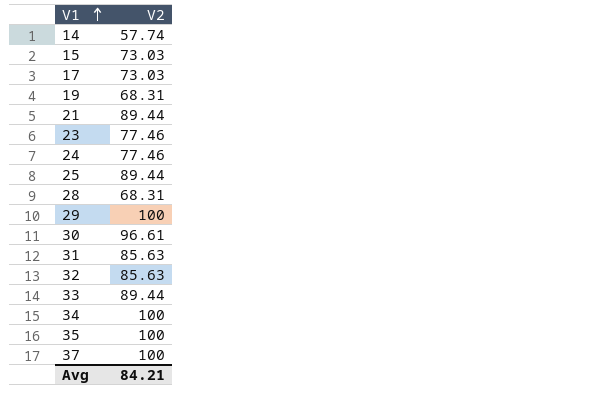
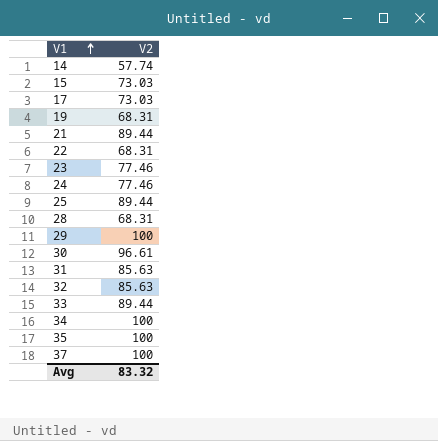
row 22: none -> 68.31
Avg | V2: 84.21 -> 83.32

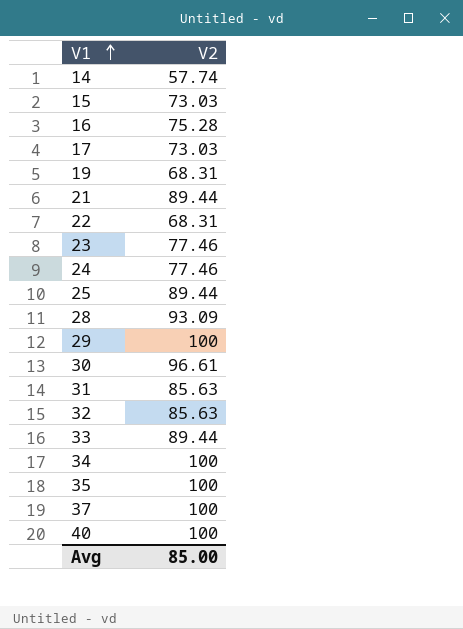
row 16: none -> 75.28
28 | V2: 68.31 -> 93.09
row 40: none -> 100
Avg | V2: 83.32 -> 85.00

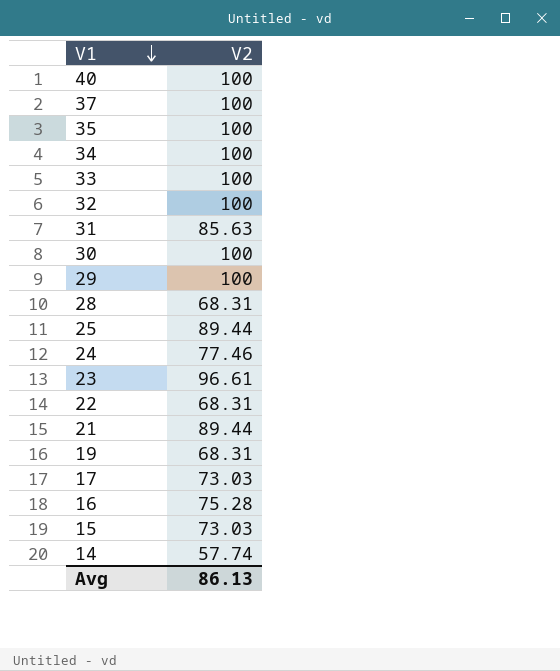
row order: V1 ascending -> V1 descending
33 | V2: 89.44 -> 100
32 | V2: 85.63 -> 100
30 | V2: 96.61 -> 100
28 | V2: 93.09 -> 68.31
23 | V2: 77.46 -> 96.61
Avg | V2: 85.00 -> 86.13

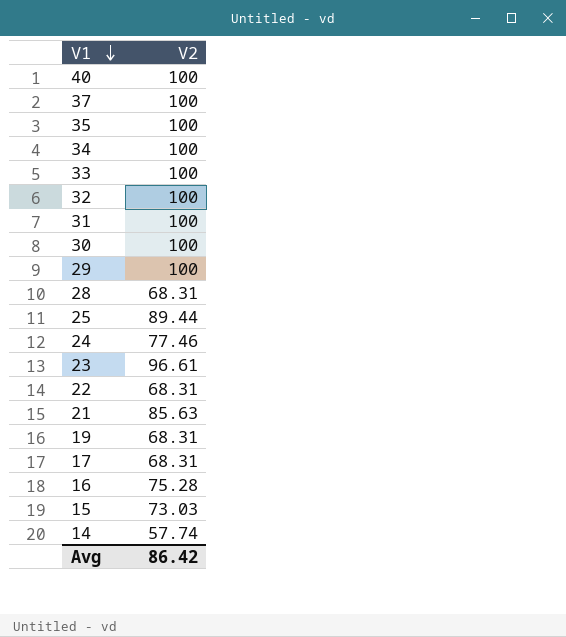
31 | V2: 85.63 -> 100
21 | V2: 89.44 -> 85.63
17 | V2: 73.03 -> 68.31
Avg | V2: 86.13 -> 86.42

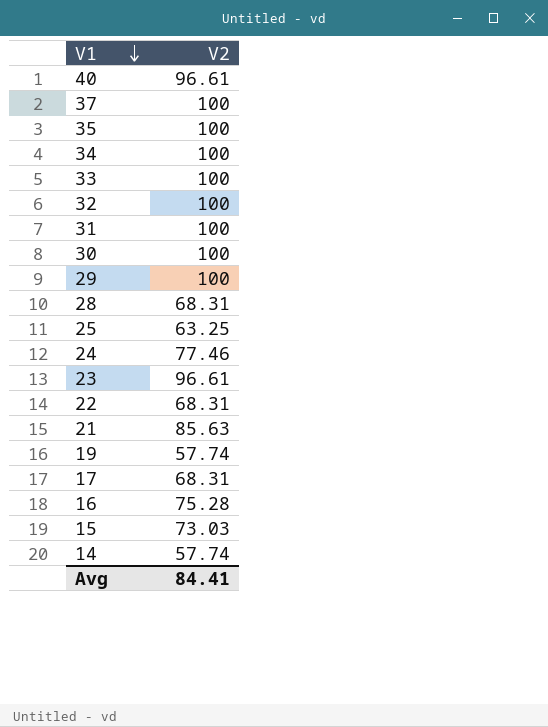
40 | V2: 100 -> 96.61
25 | V2: 89.44 -> 63.25
19 | V2: 68.31 -> 57.74
Avg | V2: 86.42 -> 84.41

